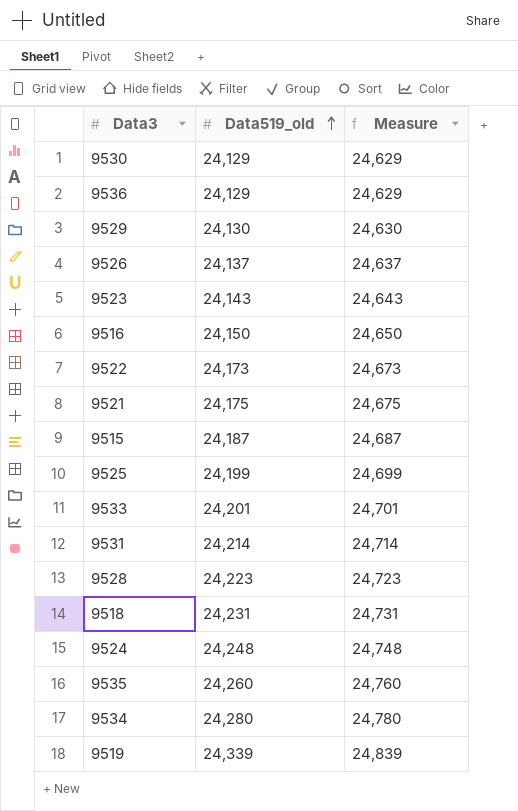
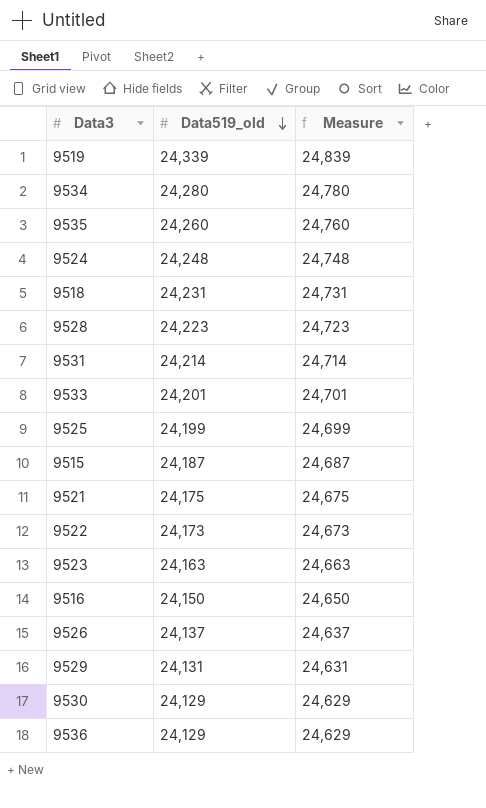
row order: Data519_old ascending -> Data519_old descending
9523 | Data519_old: 24,143 -> 24,163
9523 | Measure: 24,643 -> 24,663
9529 | Data519_old: 24,130 -> 24,131
9529 | Measure: 24,630 -> 24,631

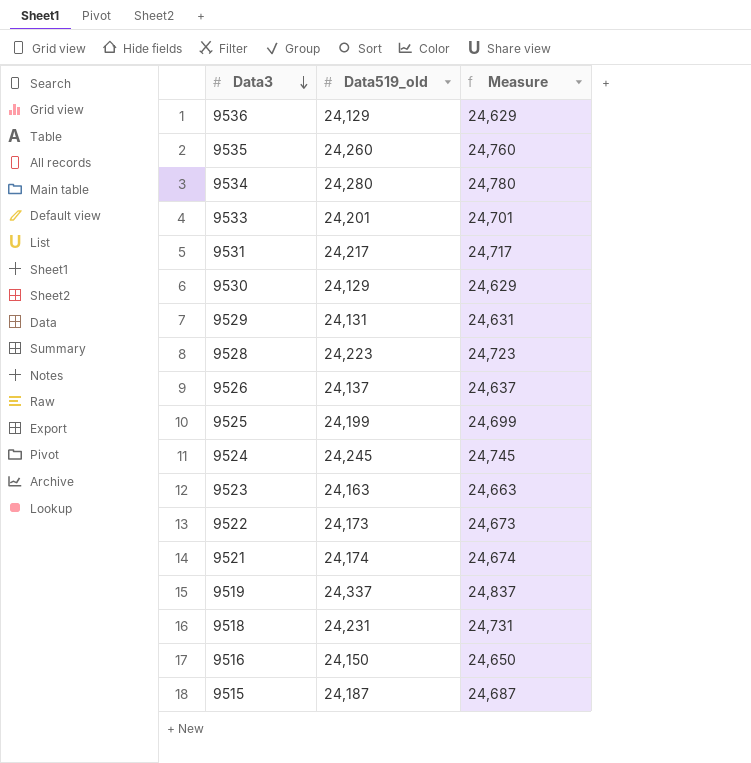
row order: Data519_old descending -> Data3 descending
9531 | Data519_old: 24,214 -> 24,217
9531 | Measure: 24,714 -> 24,717
9524 | Data519_old: 24,248 -> 24,245
9524 | Measure: 24,748 -> 24,745
9521 | Data519_old: 24,175 -> 24,174
9521 | Measure: 24,675 -> 24,674
9519 | Data519_old: 24,339 -> 24,337
9519 | Measure: 24,839 -> 24,837

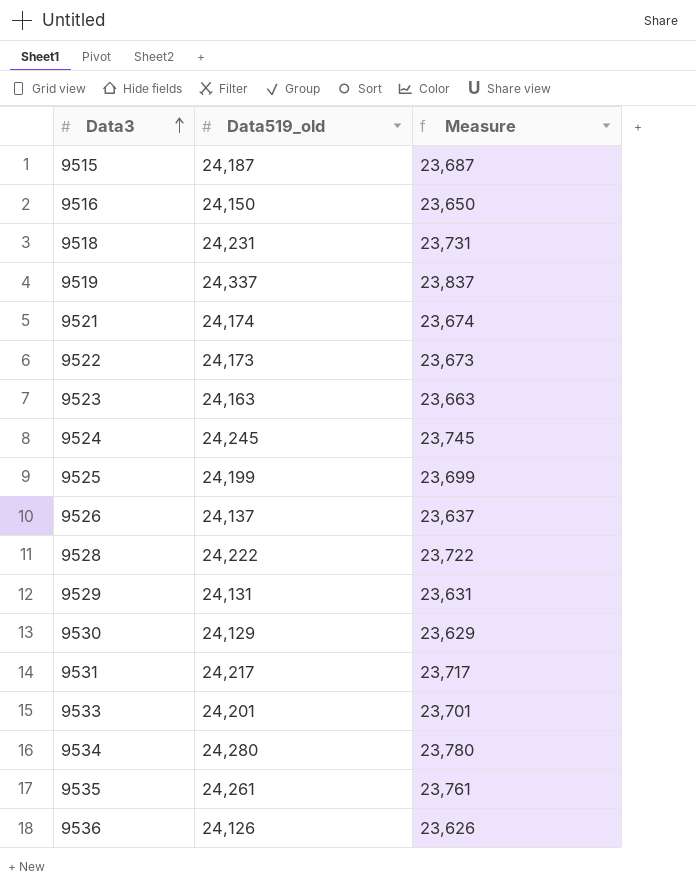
row order: Data3 descending -> Data3 ascending
column Measure | formula: [Data519_old] + 500 -> [Data519_old] - 500
9528 | Data519_old: 24,223 -> 24,222
9535 | Data519_old: 24,260 -> 24,261
9536 | Data519_old: 24,129 -> 24,126

